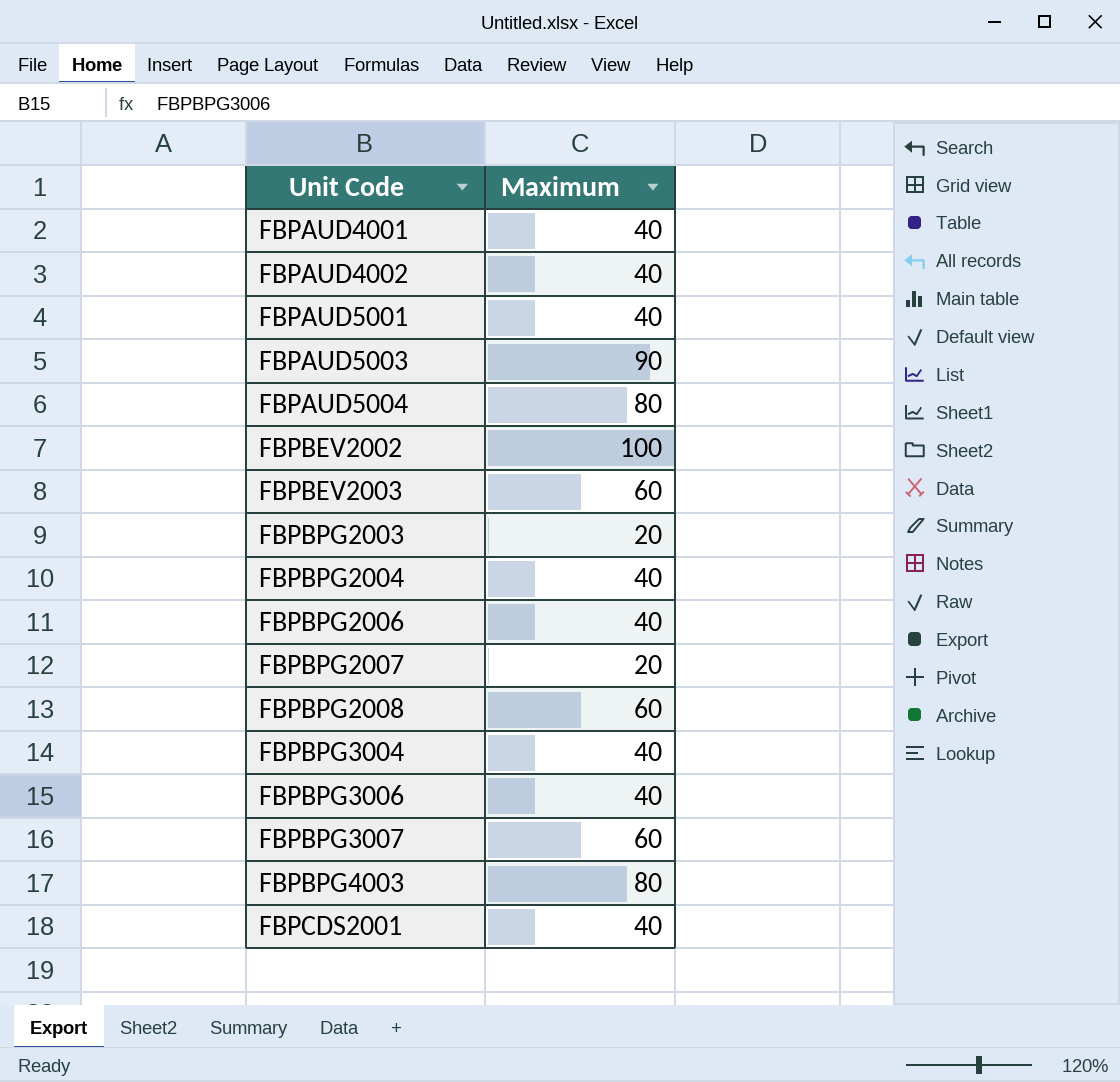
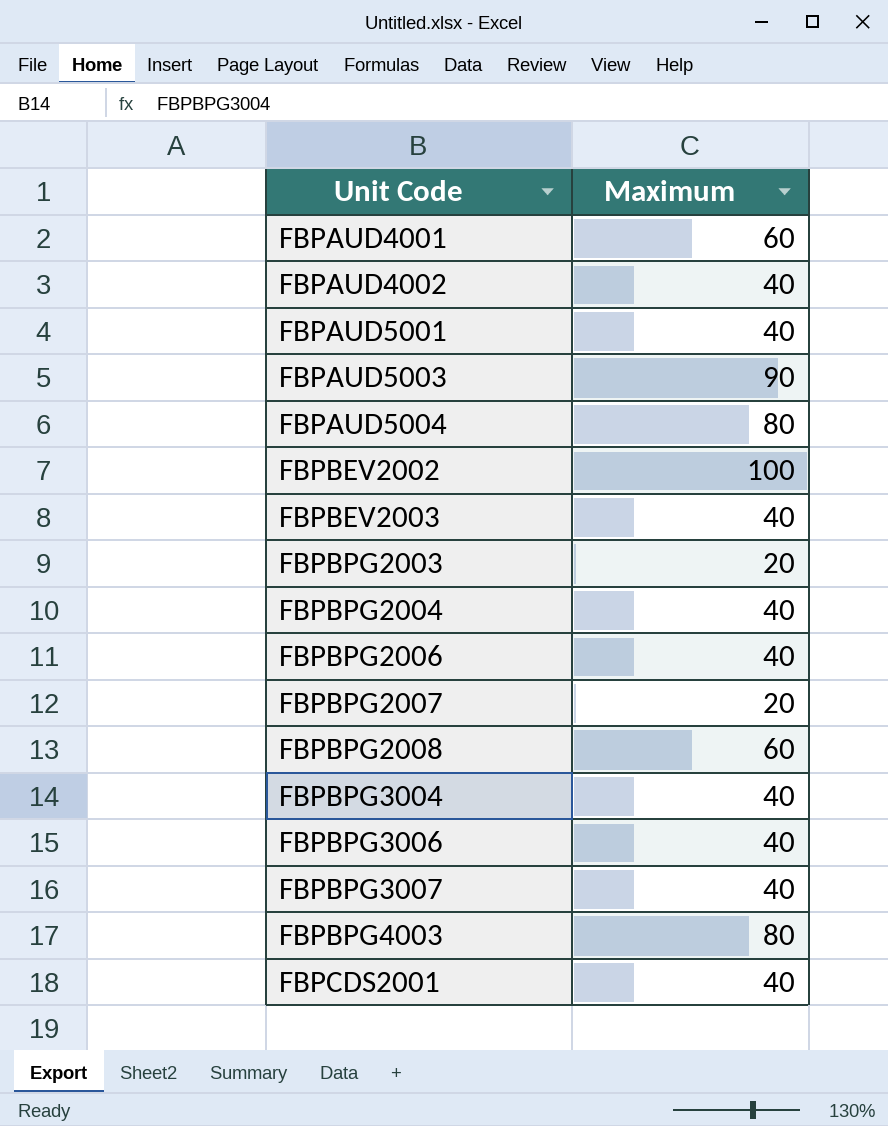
FBPAUD4001 | Maximum: 40 -> 60
FBPBEV2003 | Maximum: 60 -> 40
FBPBPG3007 | Maximum: 60 -> 40

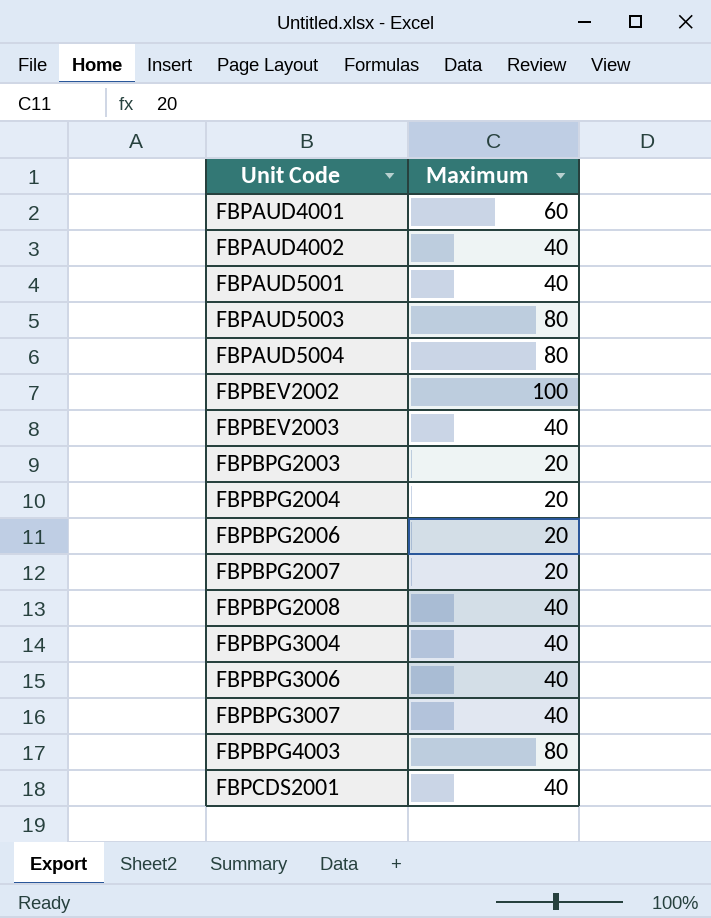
FBPAUD5003 | Maximum: 90 -> 80
FBPBPG2004 | Maximum: 40 -> 20
FBPBPG2006 | Maximum: 40 -> 20
FBPBPG2008 | Maximum: 60 -> 40

